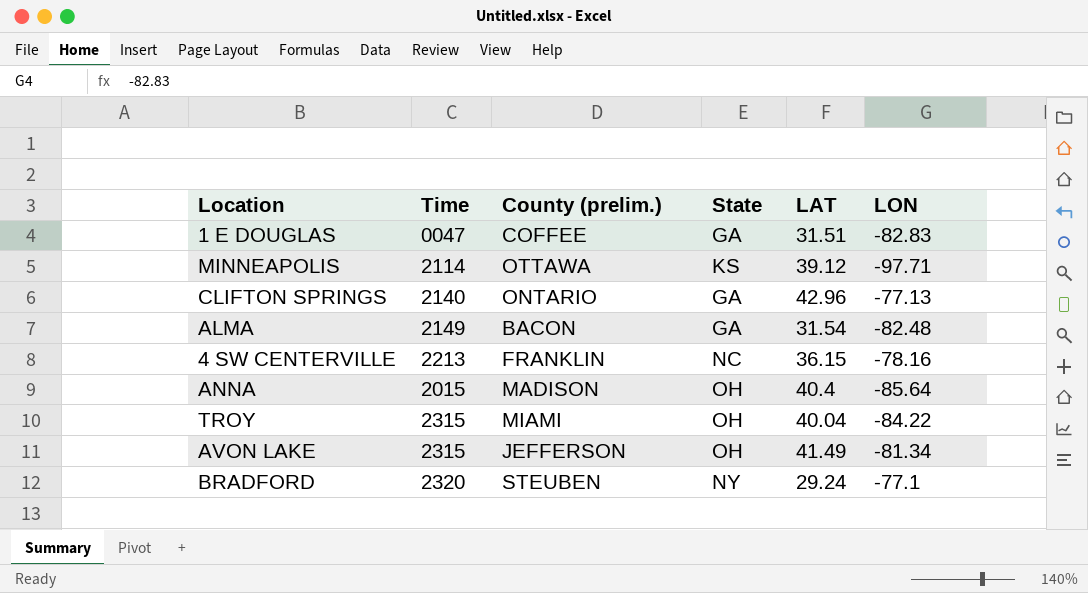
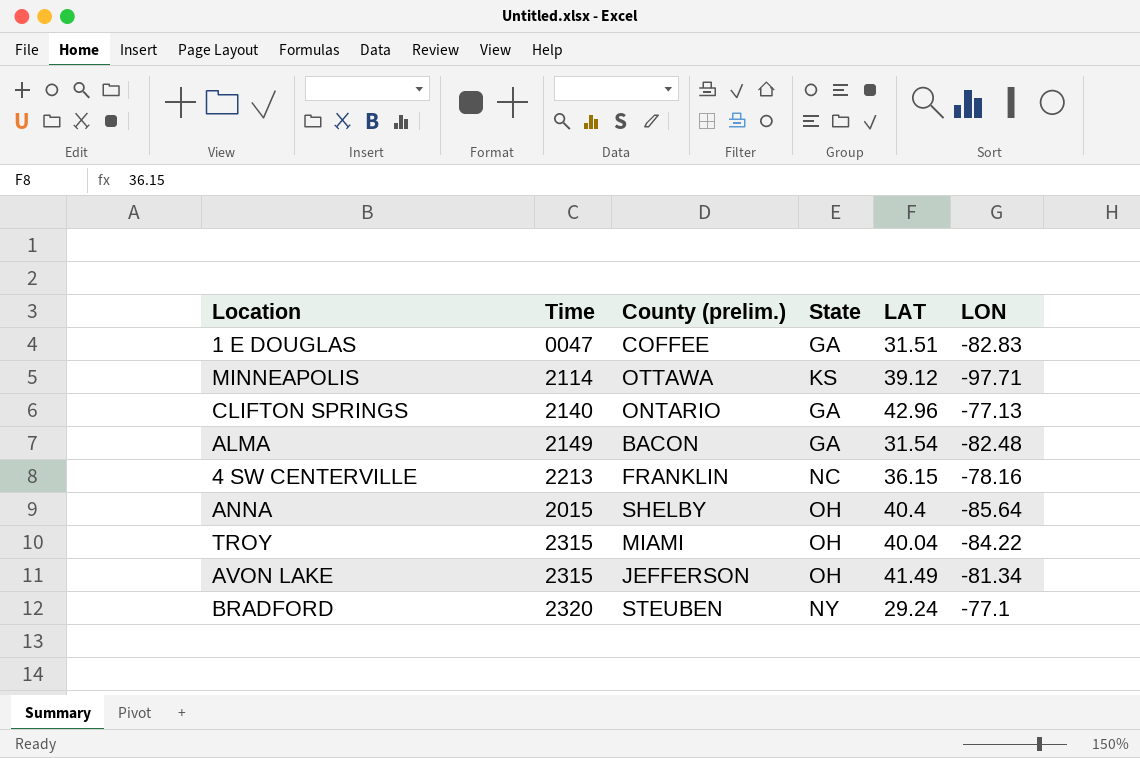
ANNA | County (prelim.): MADISON -> SHELBY

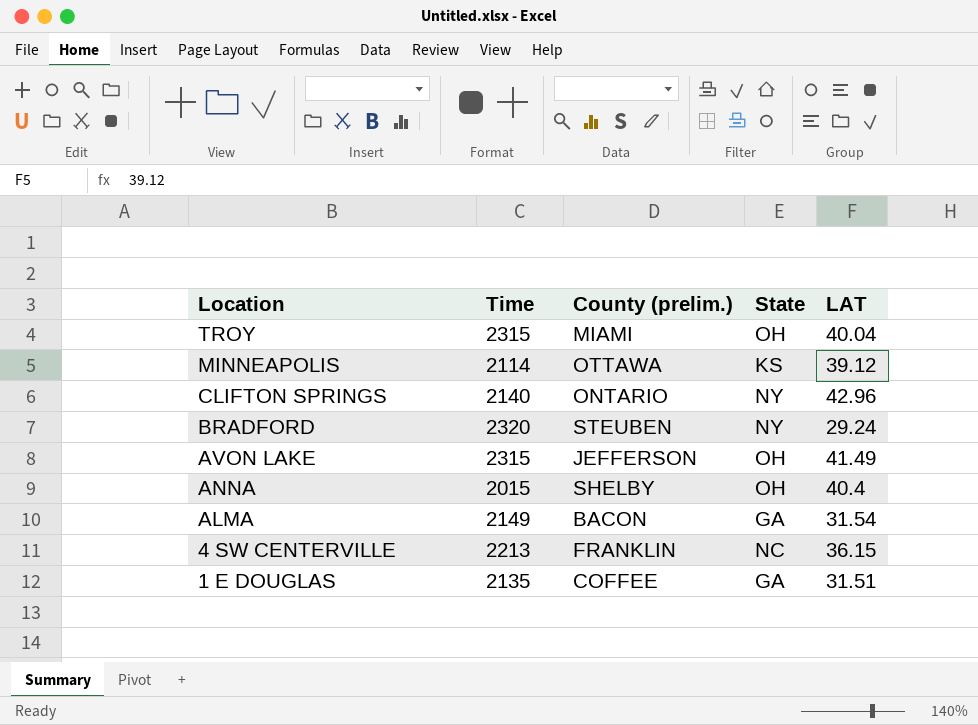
row order: none -> Location descending
column LON | position: 6 -> none
CLIFTON SPRINGS | State: GA -> NY
1 E DOUGLAS | Time: 0047 -> 2135

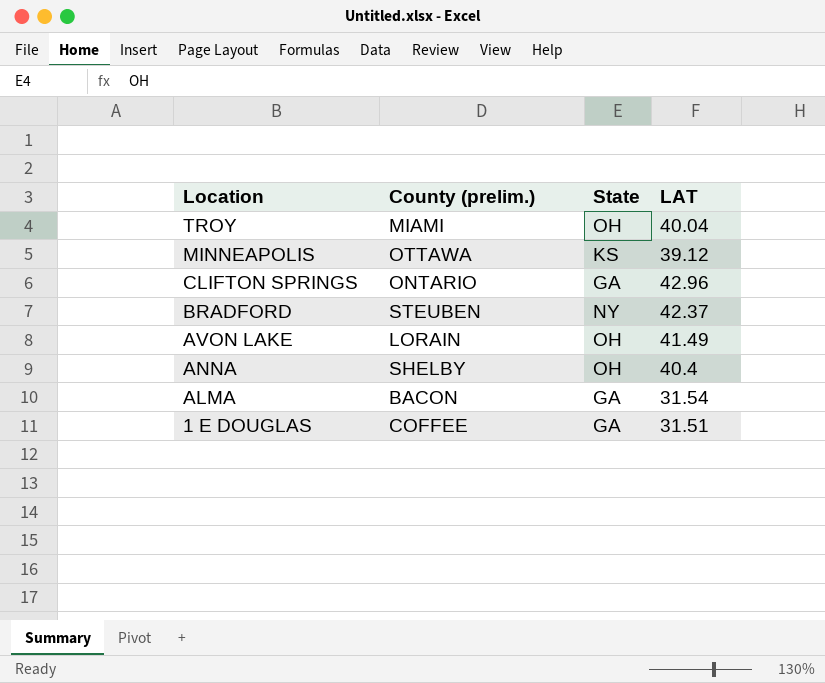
column Time | position: 2 -> none
row 4 SW CENTERVILLE: 2213 | FRANKLIN | NC | 36.15 -> none
CLIFTON SPRINGS | State: NY -> GA
BRADFORD | LAT: 29.24 -> 42.37
AVON LAKE | County (prelim.): JEFFERSON -> LORAIN

